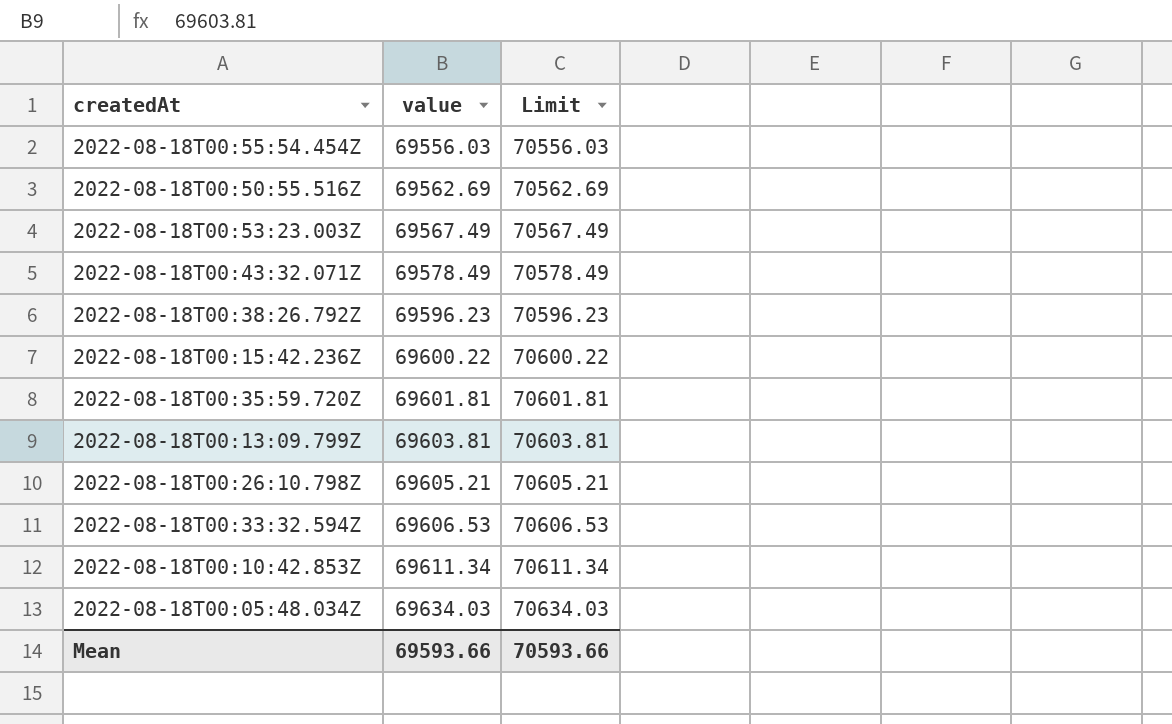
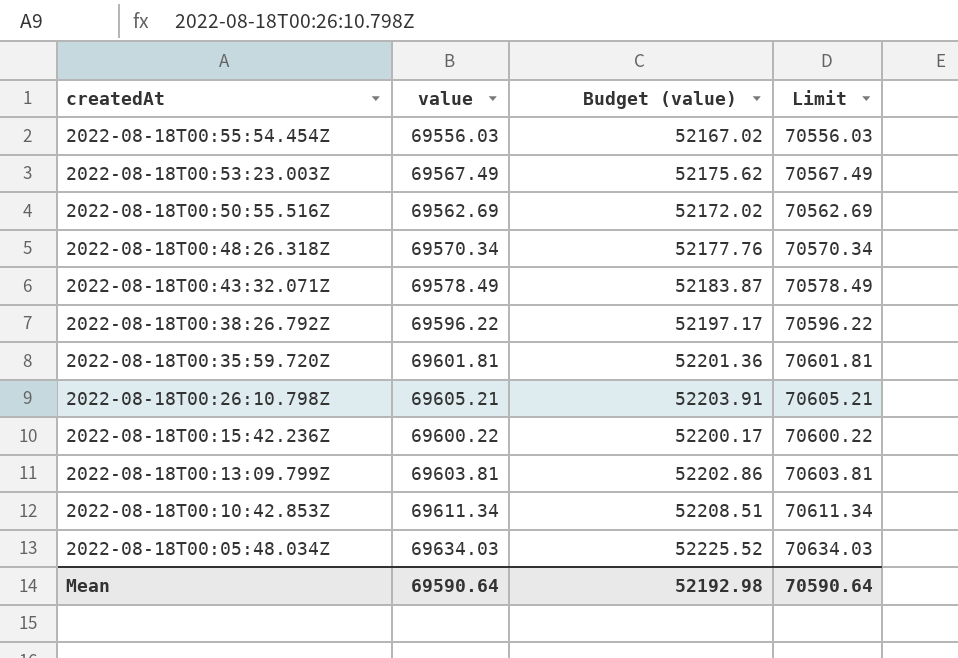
row order: value ascending -> createdAt descending
column Budget (value) | formula: none -> [value] * 0.75
row 2022-08-18T00:33:32.594Z: 69606.53 | 70606.53 -> none
row 2022-08-18T00:48:26.318Z: none -> 69570.34 | 52177.76 | 70570.34
2022-08-18T00:38:26.792Z | value: 69596.23 -> 69596.22
2022-08-18T00:38:26.792Z | Limit: 70596.23 -> 70596.22
Mean | value: 69593.66 -> 69590.64
Mean | Limit: 70593.66 -> 70590.64

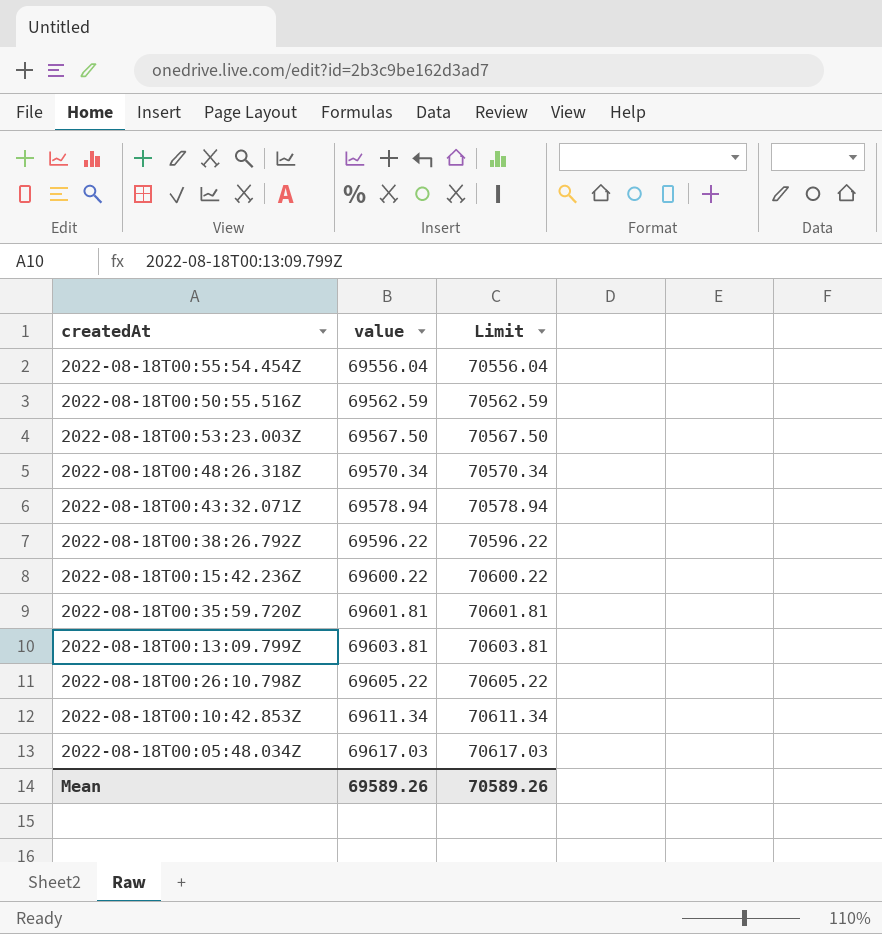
row order: createdAt descending -> value ascending
column Budget (value) | formula: [value] * 0.75 -> none
2022-08-18T00:55:54.454Z | value: 69556.03 -> 69556.04
2022-08-18T00:55:54.454Z | Limit: 70556.03 -> 70556.04
2022-08-18T00:50:55.516Z | value: 69562.69 -> 69562.59
2022-08-18T00:50:55.516Z | Limit: 70562.69 -> 70562.59
2022-08-18T00:53:23.003Z | value: 69567.49 -> 69567.50
2022-08-18T00:53:23.003Z | Limit: 70567.49 -> 70567.50
2022-08-18T00:43:32.071Z | value: 69578.49 -> 69578.94
2022-08-18T00:43:32.071Z | Limit: 70578.49 -> 70578.94
2022-08-18T00:26:10.798Z | value: 69605.21 -> 69605.22
2022-08-18T00:26:10.798Z | Limit: 70605.21 -> 70605.22
2022-08-18T00:05:48.034Z | value: 69634.03 -> 69617.03
2022-08-18T00:05:48.034Z | Limit: 70634.03 -> 70617.03
Mean | value: 69590.64 -> 69589.26
Mean | Limit: 70590.64 -> 70589.26

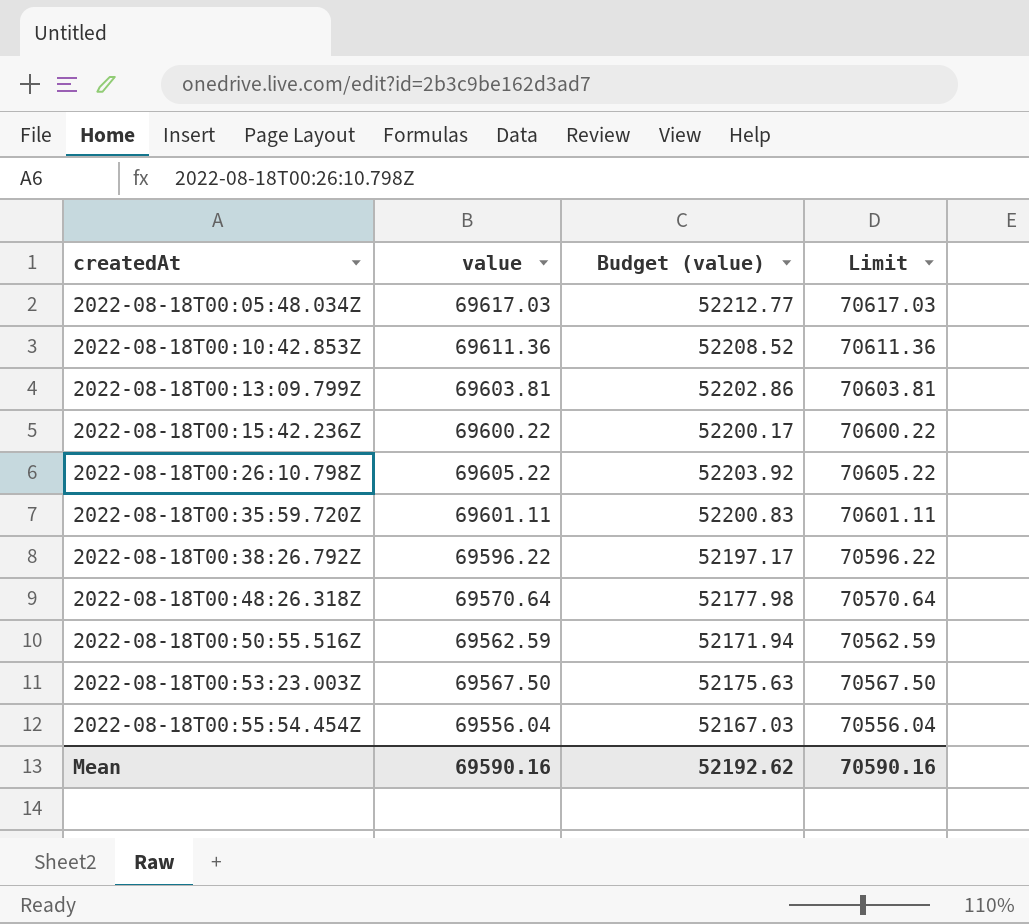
row order: value ascending -> createdAt ascending
column Budget (value) | formula: none -> [value] * 0.75
row 2022-08-18T00:43:32.071Z: 69578.94 | 70578.94 -> none
2022-08-18T00:10:42.853Z | value: 69611.34 -> 69611.36
2022-08-18T00:10:42.853Z | Limit: 70611.34 -> 70611.36
2022-08-18T00:35:59.720Z | value: 69601.81 -> 69601.11
2022-08-18T00:35:59.720Z | Limit: 70601.81 -> 70601.11
2022-08-18T00:48:26.318Z | value: 69570.34 -> 69570.64
2022-08-18T00:48:26.318Z | Limit: 70570.34 -> 70570.64
Mean | value: 69589.26 -> 69590.16
Mean | Limit: 70589.26 -> 70590.16

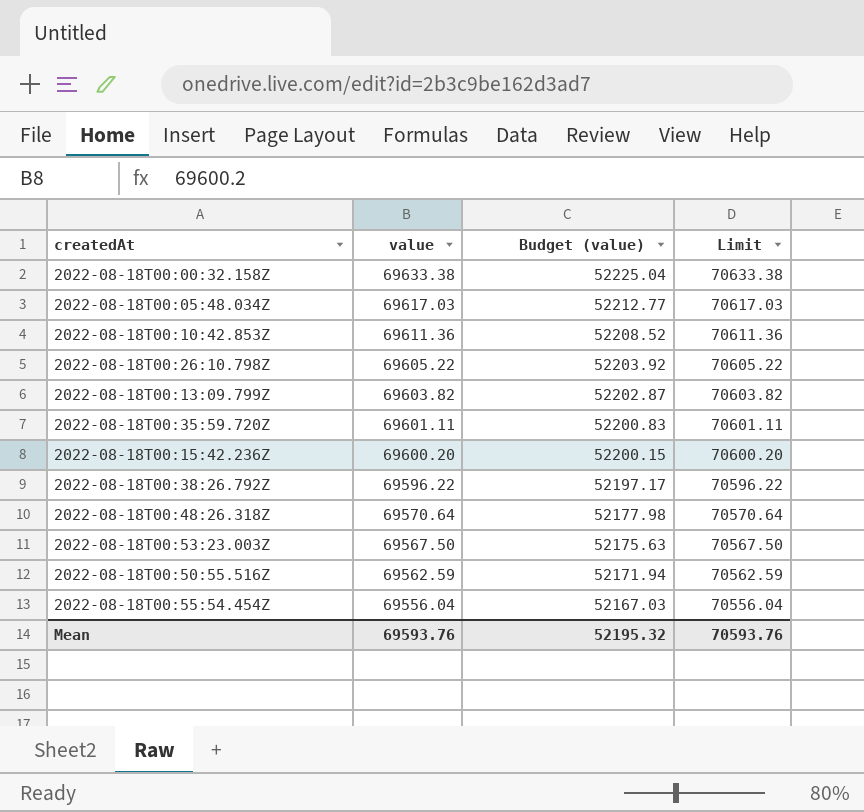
row order: createdAt ascending -> value descending
row 2022-08-18T00:00:32.158Z: none -> 69633.38 | 52225.04 | 70633.38
2022-08-18T00:13:09.799Z | value: 69603.81 -> 69603.82
2022-08-18T00:13:09.799Z | Budget (value): 52202.86 -> 52202.87
2022-08-18T00:13:09.799Z | Limit: 70603.81 -> 70603.82
2022-08-18T00:15:42.236Z | value: 69600.22 -> 69600.20
2022-08-18T00:15:42.236Z | Budget (value): 52200.17 -> 52200.15
2022-08-18T00:15:42.236Z | Limit: 70600.22 -> 70600.20
Mean | value: 69590.16 -> 69593.76
Mean | Budget (value): 52192.62 -> 52195.32
Mean | Limit: 70590.16 -> 70593.76

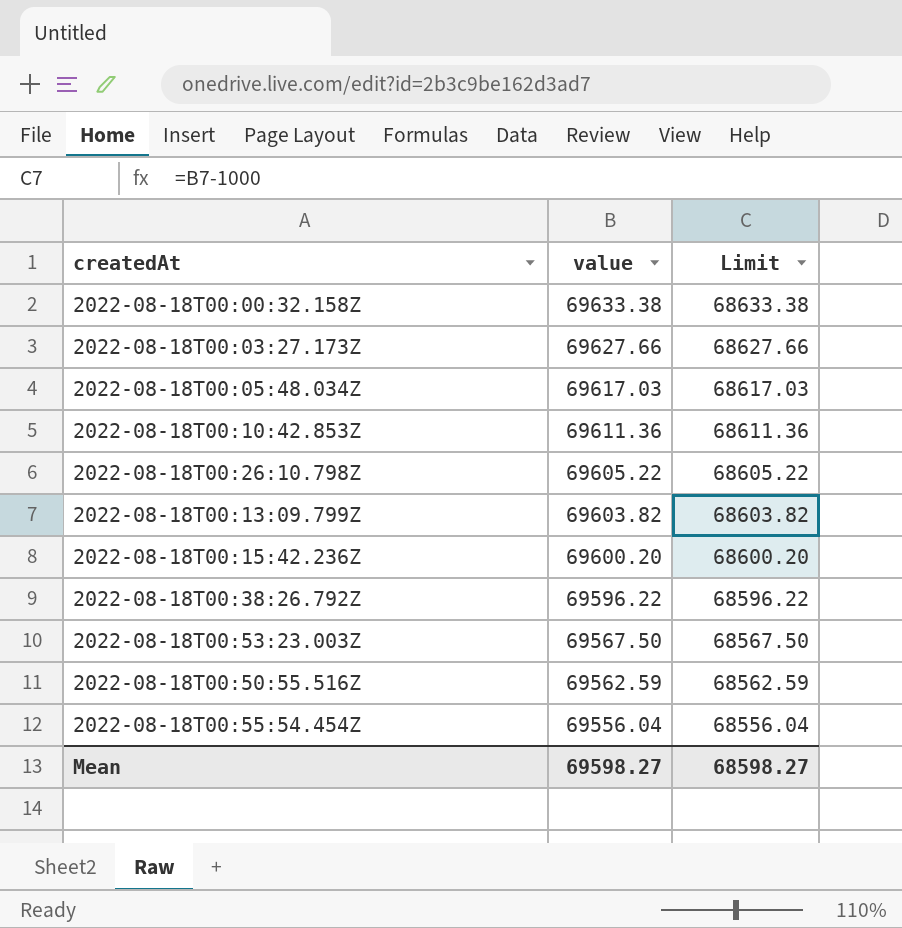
column Budget (value) | formula: [value] * 0.75 -> none
column Limit | formula: [value] + 1000 -> [value] - 1000
row 2022-08-18T00:35:59.720Z: 69601.11 | 52200.83 | 70601.11 -> none
row 2022-08-18T00:48:26.318Z: 69570.64 | 52177.98 | 70570.64 -> none
row 2022-08-18T00:03:27.173Z: none -> 69627.66 | 68627.66
Mean | value: 69593.76 -> 69598.27
Mean | Limit: 70593.76 -> 68598.27

